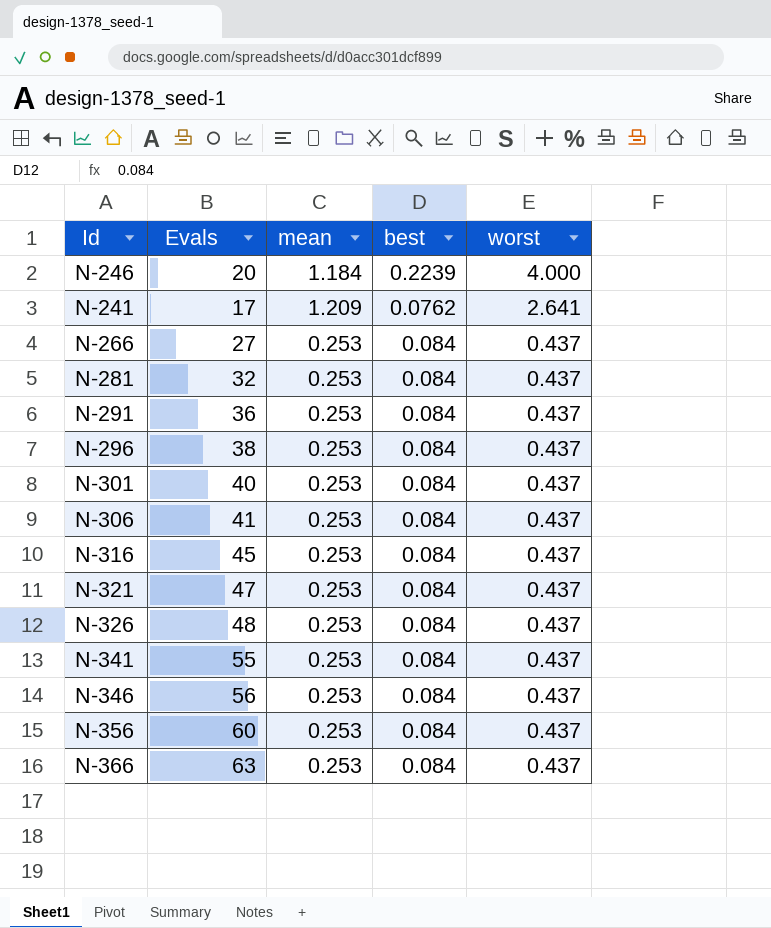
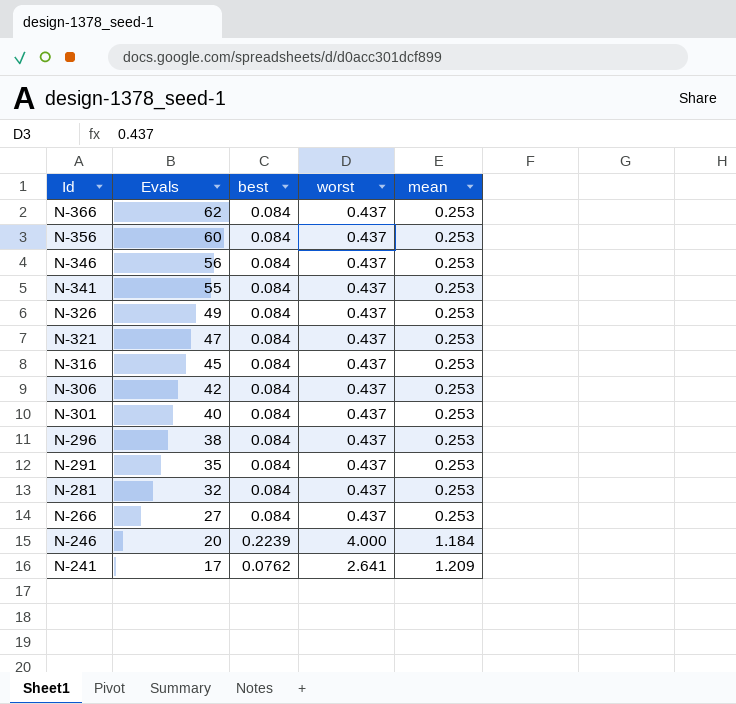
row order: worst descending -> Id descending
column mean | position: 3 -> 5
N-366 | Evals: 63 -> 62
N-326 | Evals: 48 -> 49
N-306 | Evals: 41 -> 42
N-291 | Evals: 36 -> 35

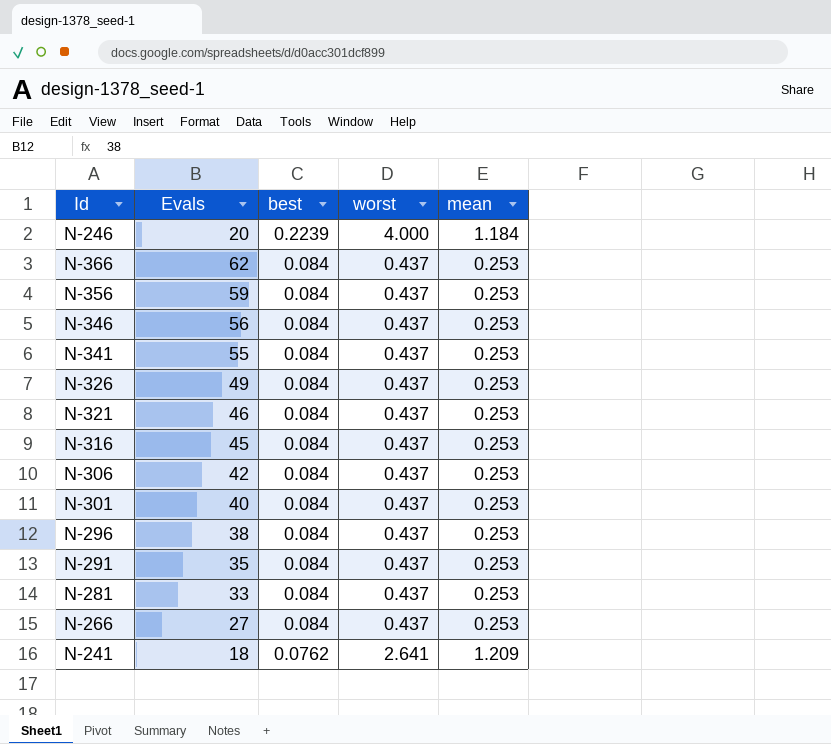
row order: Id descending -> best descending
N-356 | Evals: 60 -> 59
N-321 | Evals: 47 -> 46
N-281 | Evals: 32 -> 33
N-241 | Evals: 17 -> 18

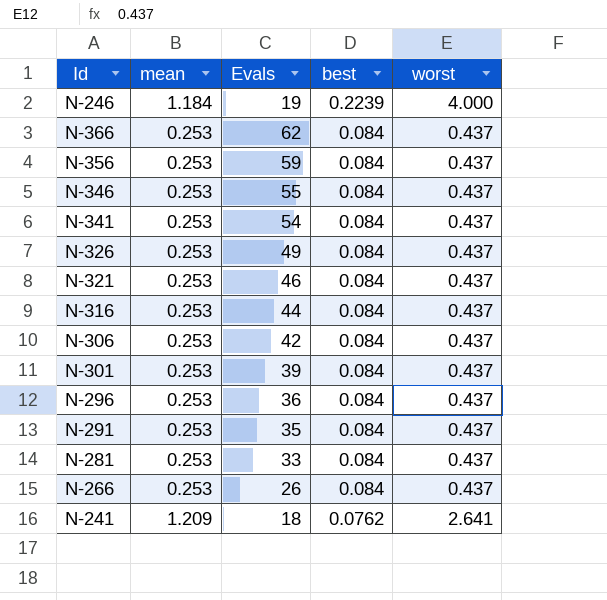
column mean | position: 5 -> 2
N-246 | Evals: 20 -> 19
N-346 | Evals: 56 -> 55
N-341 | Evals: 55 -> 54
N-316 | Evals: 45 -> 44
N-301 | Evals: 40 -> 39
N-296 | Evals: 38 -> 36
N-266 | Evals: 27 -> 26

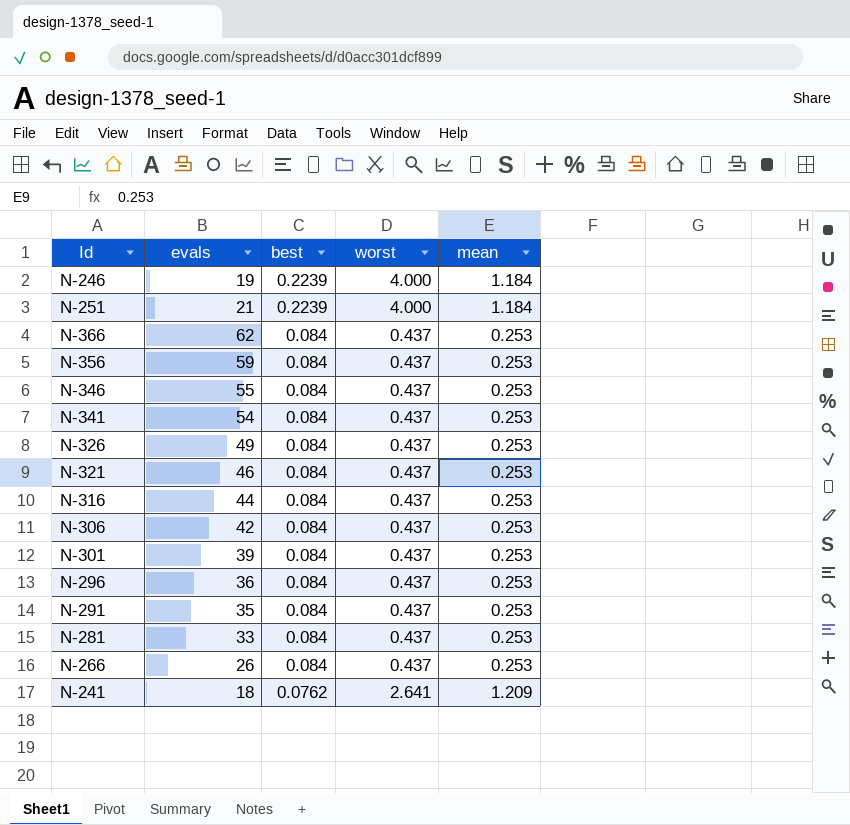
column name: Evals -> evals
column mean | position: 2 -> 5
row N-251: none -> 21 | 0.2239 | 4.000 | 1.184

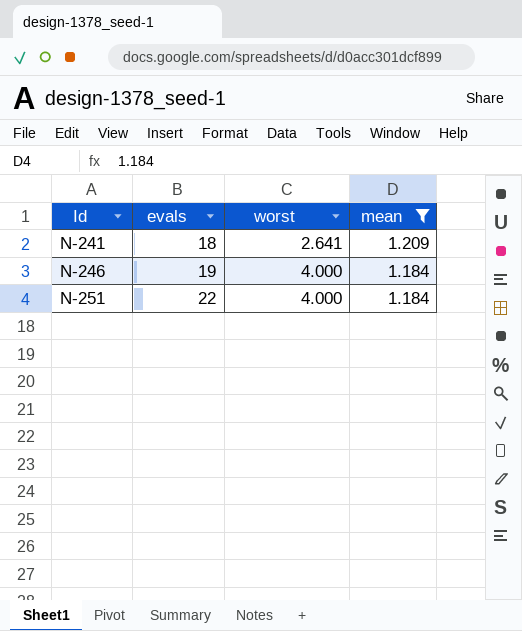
filter: none -> mean != 0.253
row order: best descending -> Id ascending
column best | position: 3 -> none
N-251 | evals: 21 -> 22

